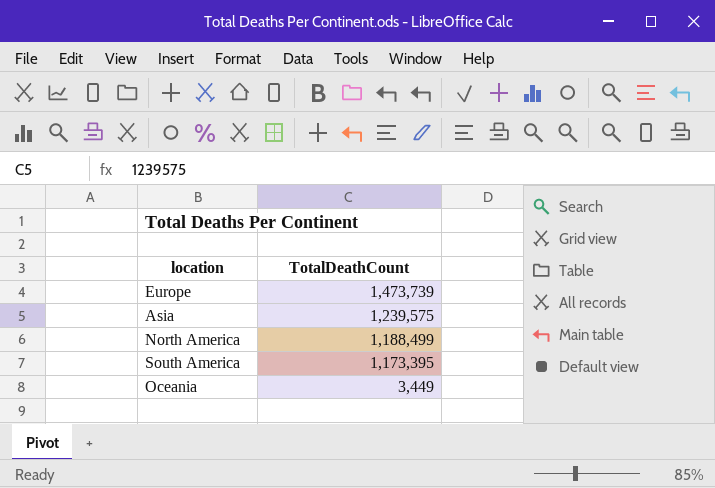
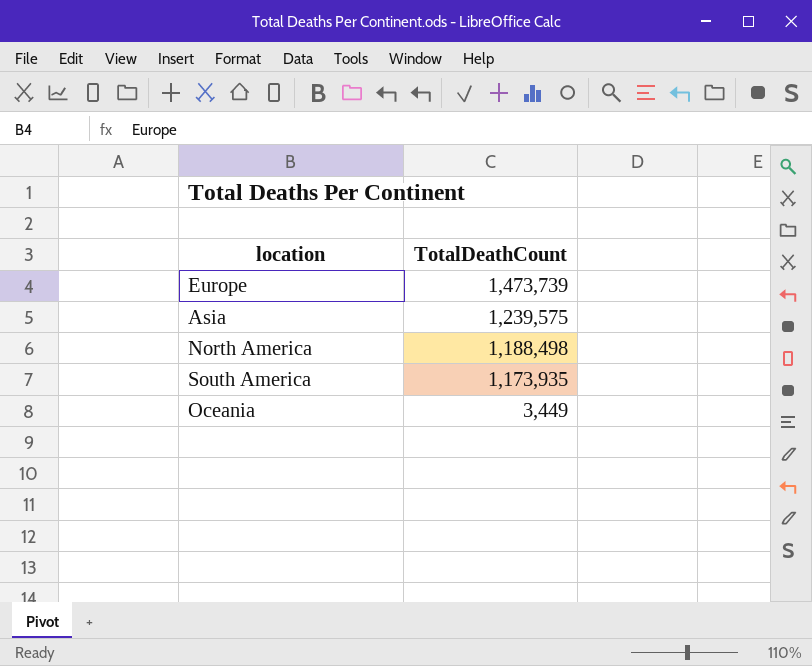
North America | TotalDeathCount: 1,188,499 -> 1,188,498
South America | TotalDeathCount: 1,173,395 -> 1,173,935

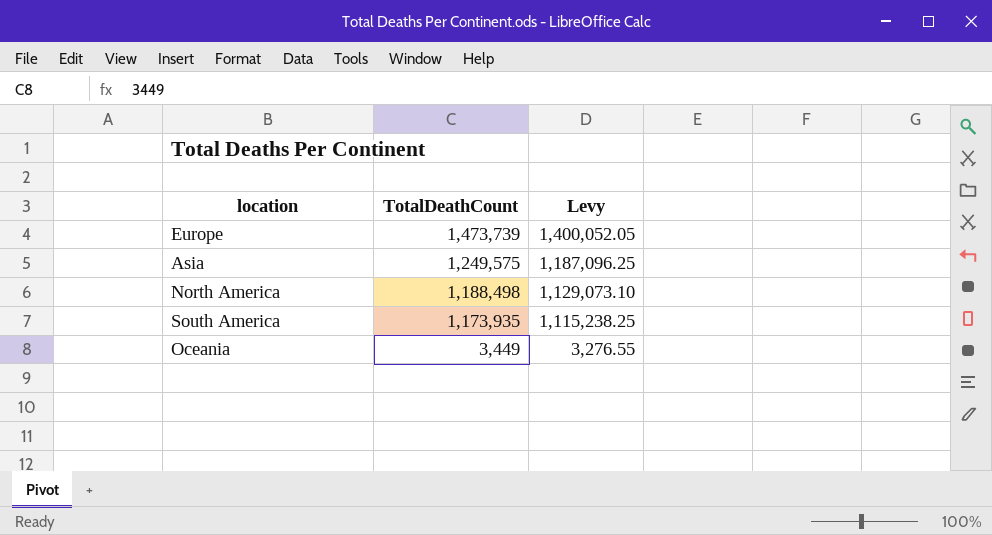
column Levy | formula: none -> [TotalDeathCount] * 0.95
Asia | TotalDeathCount: 1,239,575 -> 1,249,575

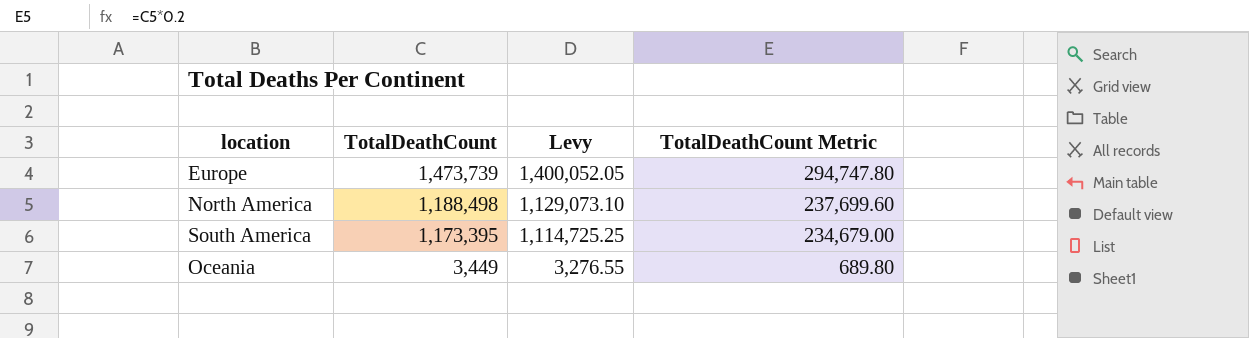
column TotalDeathCount Metric | formula: none -> [TotalDeathCount] * 0.2
row Asia: 1,249,575 | 1,187,096.25 -> none
South America | TotalDeathCount: 1,173,935 -> 1,173,395
South America | Levy: 1,115,238.25 -> 1,114,725.25

